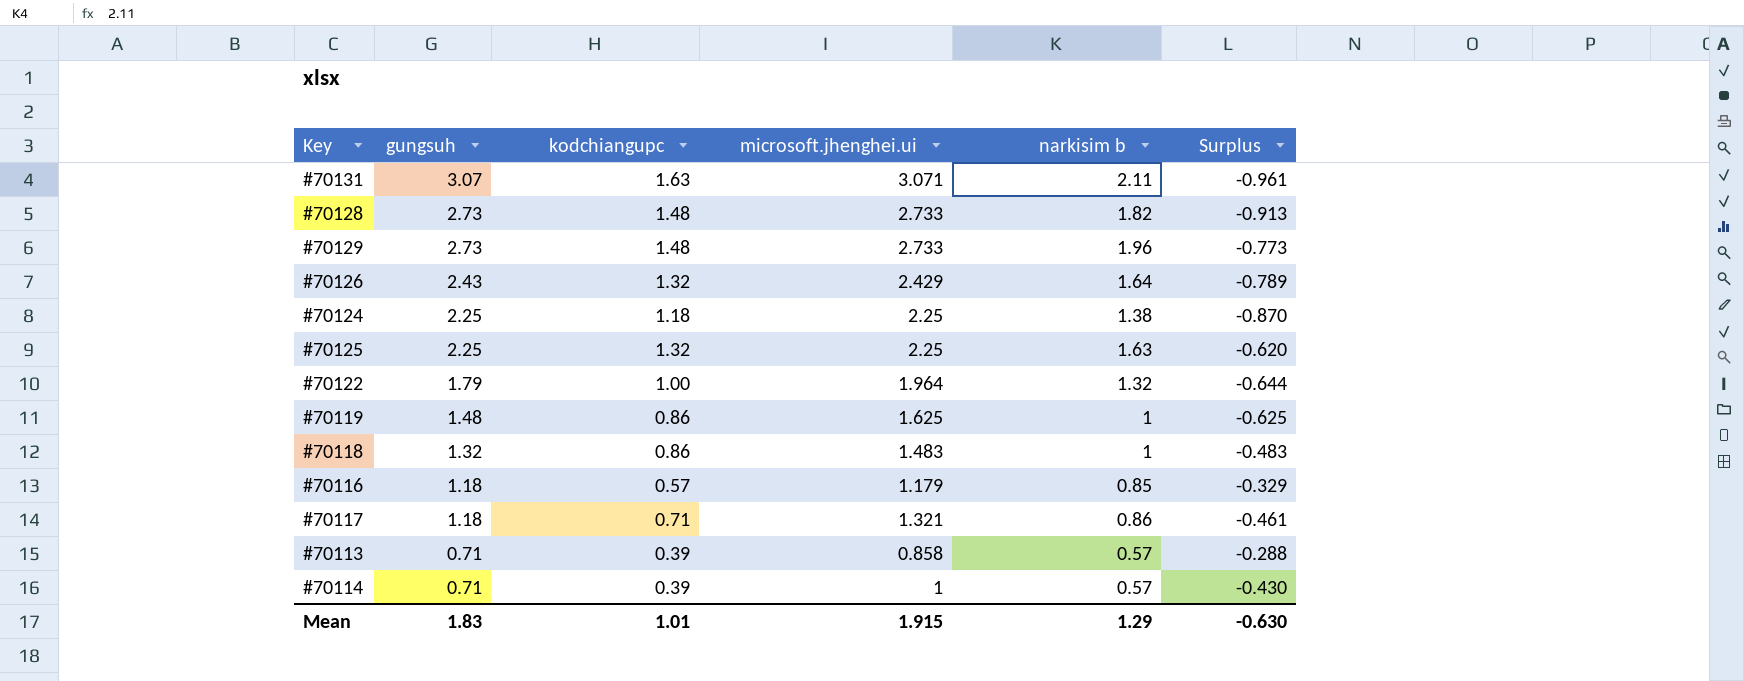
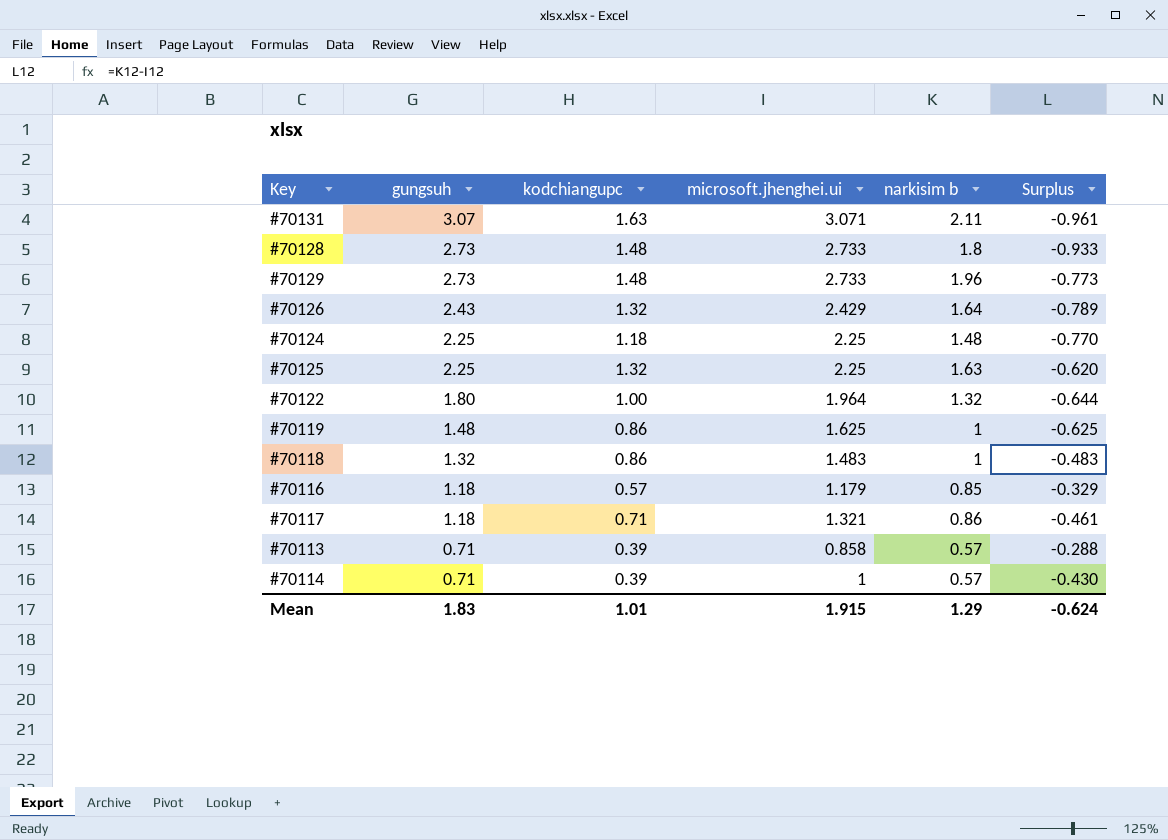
#70128 | narkisim b: 1.82 -> 1.8
#70128 | Surplus: -0.913 -> -0.933
#70124 | narkisim b: 1.38 -> 1.48
#70124 | Surplus: -0.870 -> -0.770
#70122 | gungsuh: 1.79 -> 1.80
Mean | Surplus: -0.630 -> -0.624

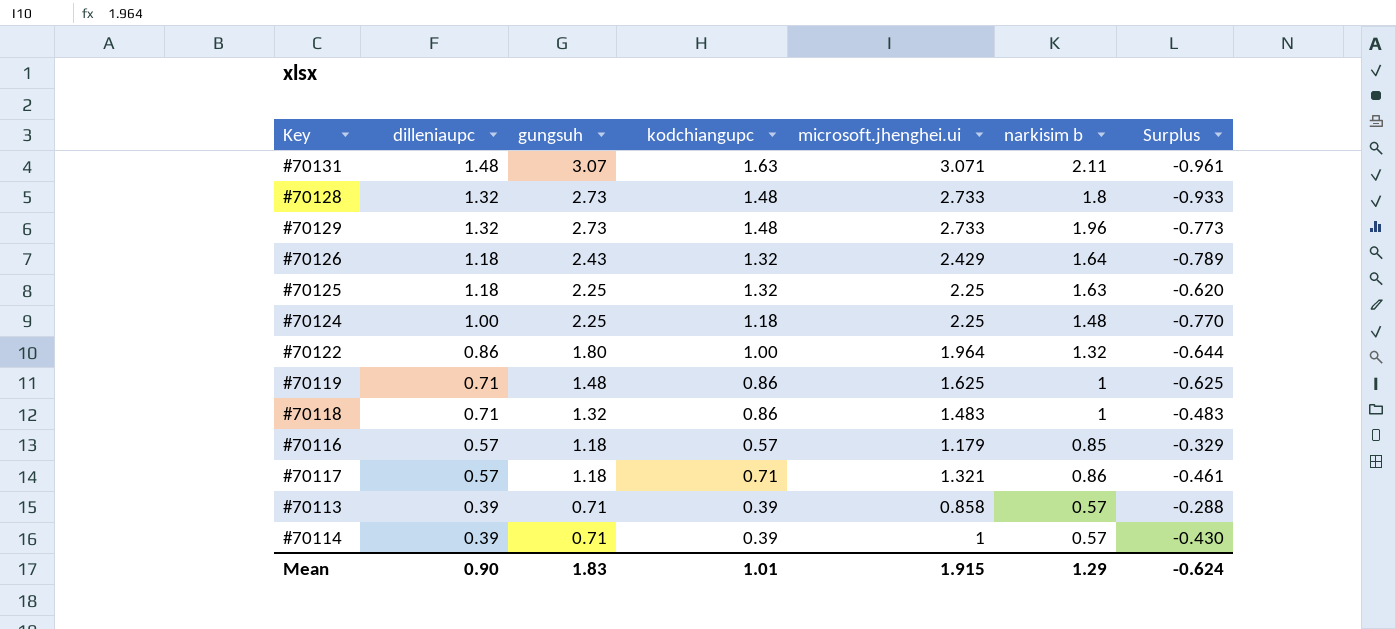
row order: gungsuh descending -> dilleniaupc descending
column dilleniaupc | position: none -> 2

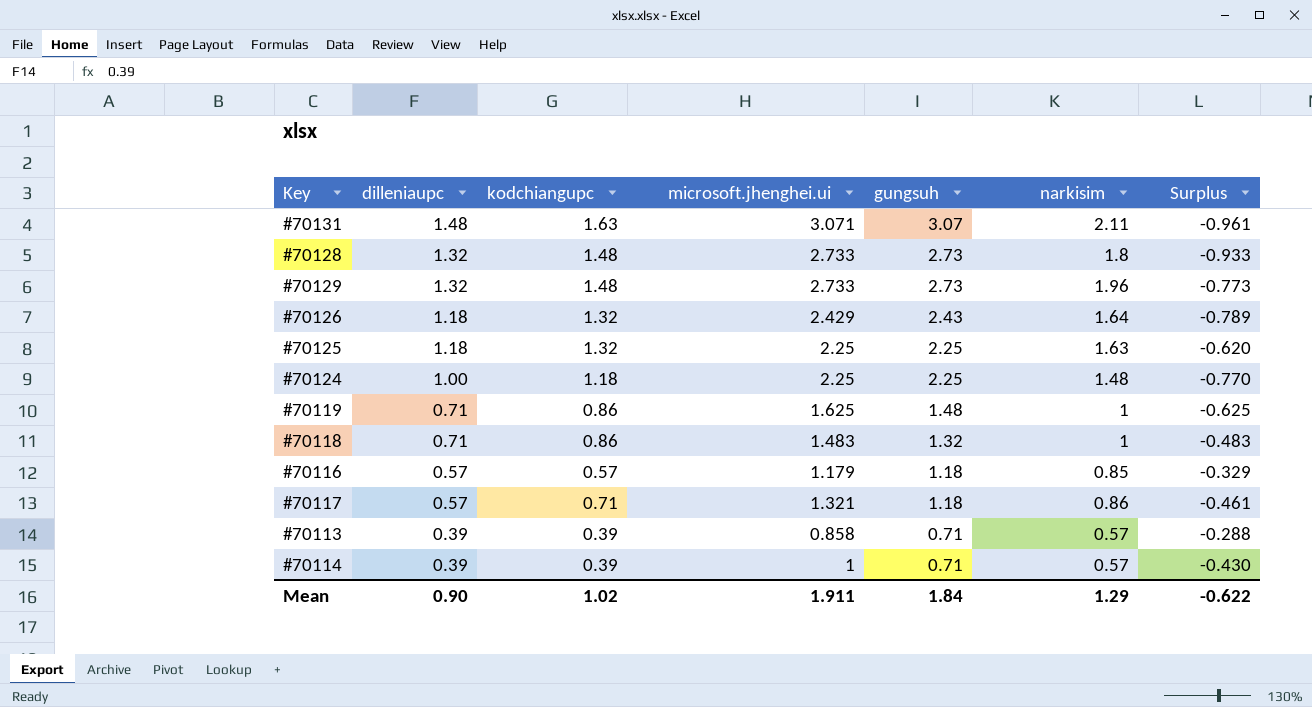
column gungsuh | position: 3 -> 5
column name: narkisim b -> narkisim
row #70122: 0.86 | 1.80 | 1.00 | 1.964 | 1.32 | -0.644 -> none
Mean | kodchiangupc: 1.01 -> 1.02
Mean | microsoft.jhenghei.ui: 1.915 -> 1.911
Mean | gungsuh: 1.83 -> 1.84
Mean | Surplus: -0.624 -> -0.622

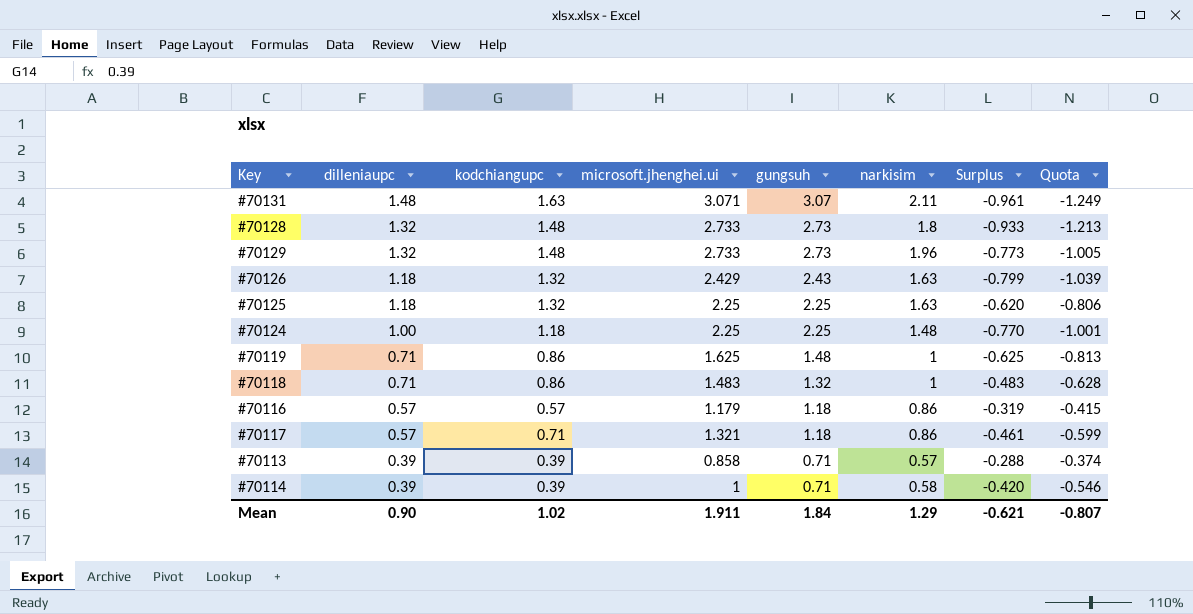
column Quota | formula: none -> [Surplus] * 1.3
#70126 | narkisim: 1.64 -> 1.63
#70126 | Surplus: -0.789 -> -0.799
#70116 | narkisim: 0.85 -> 0.86
#70116 | Surplus: -0.329 -> -0.319
#70114 | narkisim: 0.57 -> 0.58
#70114 | Surplus: -0.430 -> -0.420
Mean | Surplus: -0.622 -> -0.621

